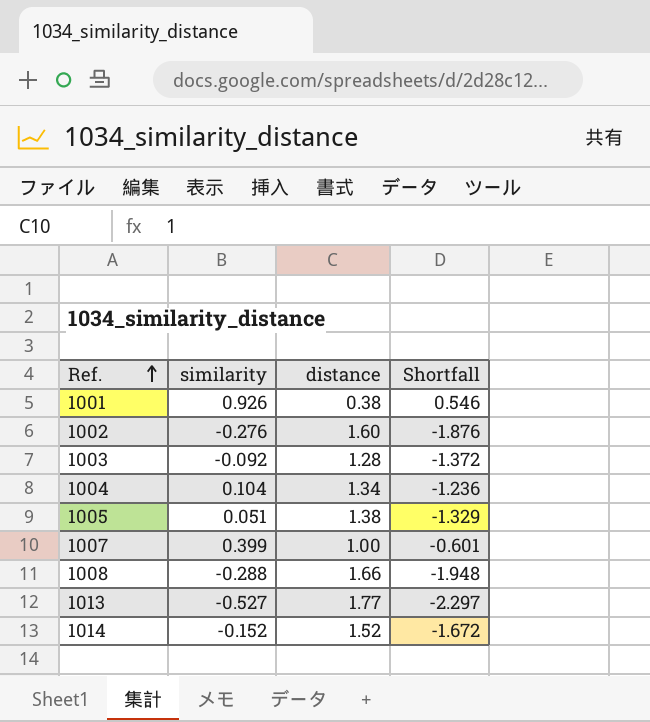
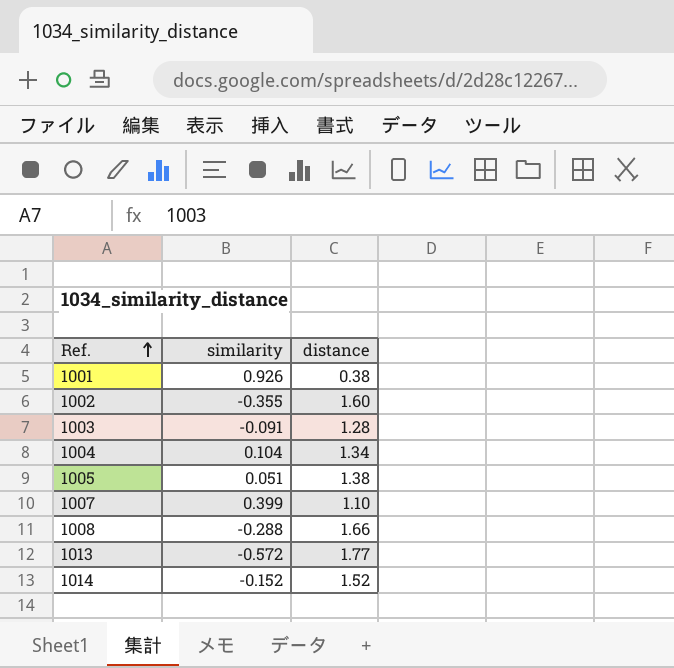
column Shortfall | formula: [similarity] - [distance] -> none
1002 | similarity: -0.276 -> -0.355
1003 | similarity: -0.092 -> -0.091
1007 | distance: 1.00 -> 1.10
1013 | similarity: -0.527 -> -0.572

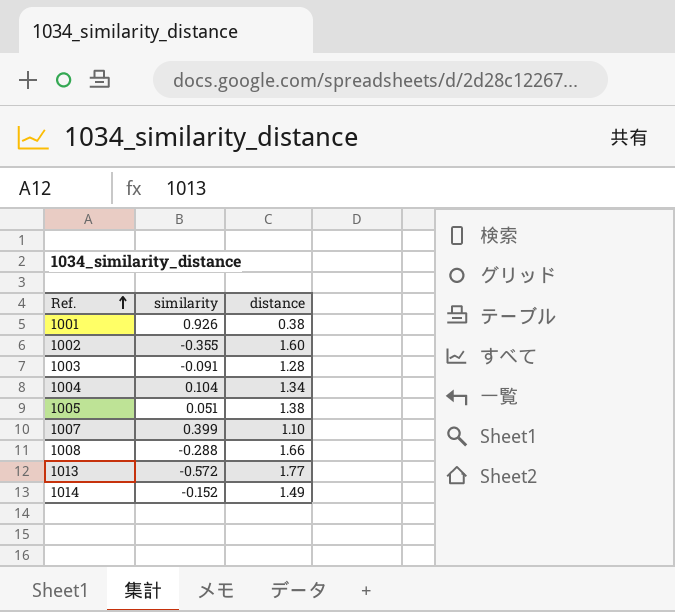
1014 | distance: 1.52 -> 1.49

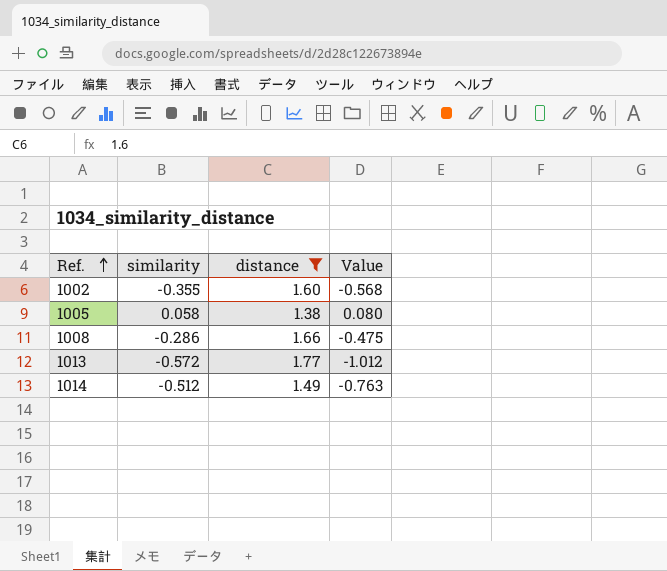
filter: none -> distance >= 1.38
column Value | formula: none -> [similarity] * [distance]
1005 | similarity: 0.051 -> 0.058
1008 | similarity: -0.288 -> -0.286
1014 | similarity: -0.152 -> -0.512

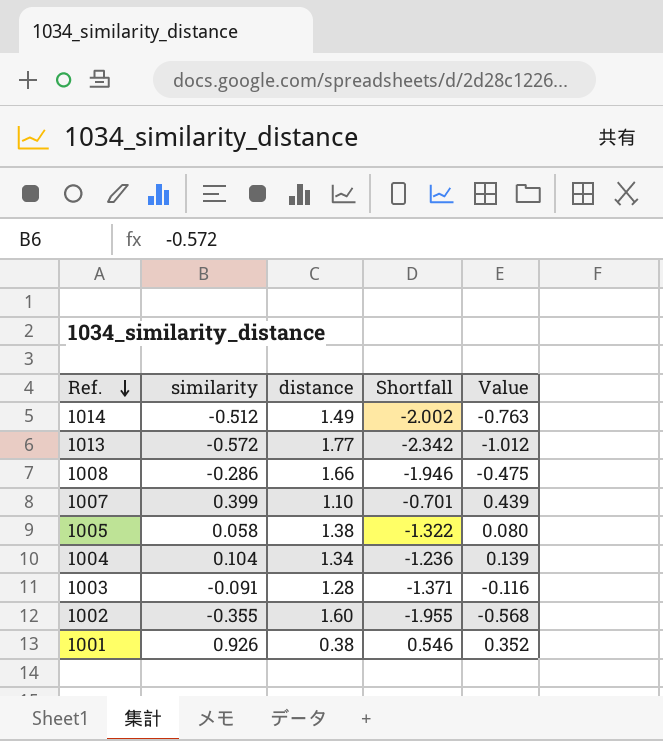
filter: distance >= 1.38 -> none
row order: Ref. ascending -> Ref. descending
column Shortfall | formula: none -> [similarity] - [distance]

